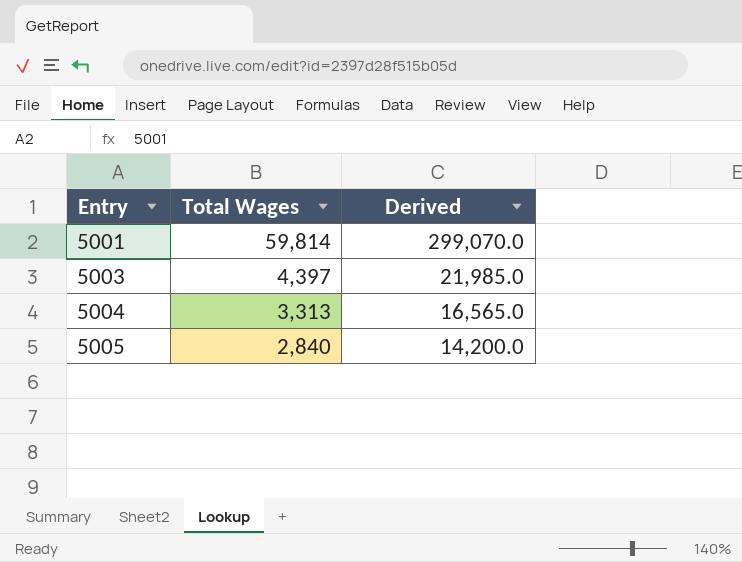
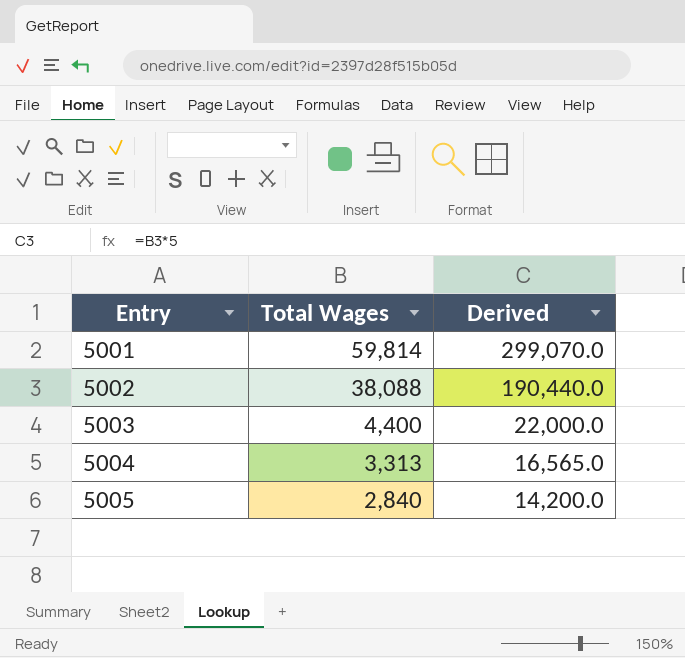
row 5002: none -> 38,088 | 190,440.0
5003 | Total Wages: 4,397 -> 4,400
5003 | Derived: 21,985.0 -> 22,000.0

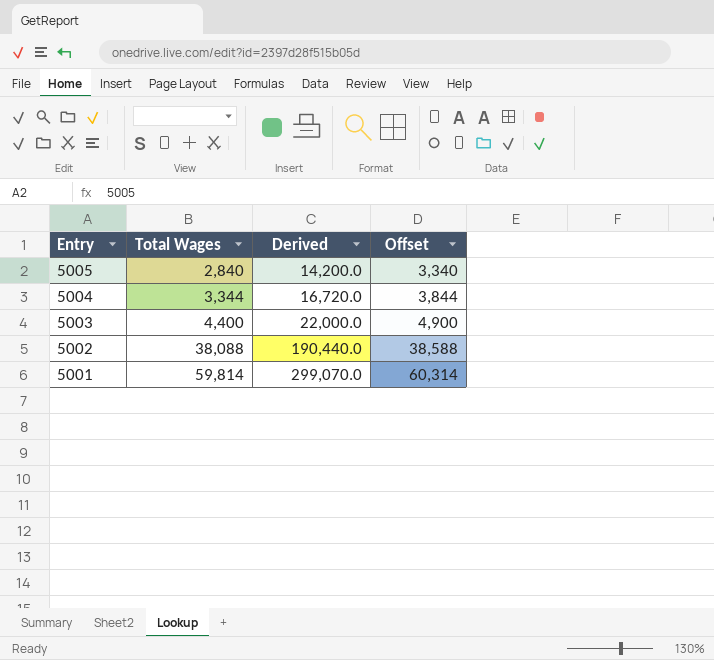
row order: Entry ascending -> Entry descending
column Offset | formula: none -> [Total Wages] + 500
5004 | Total Wages: 3,313 -> 3,344
5004 | Derived: 16,565.0 -> 16,720.0

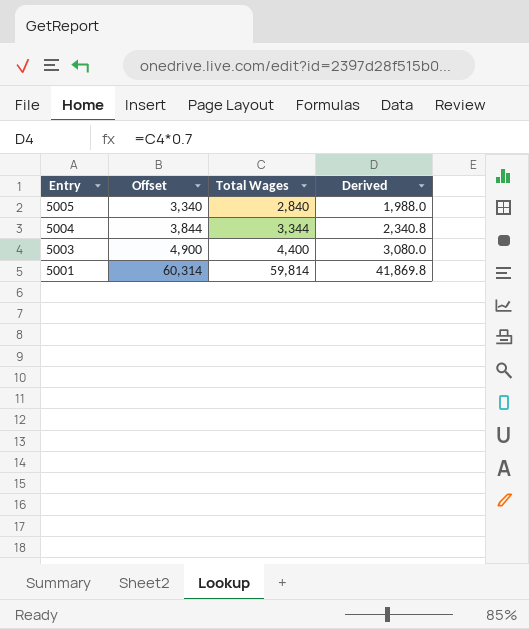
column Offset | position: 4 -> 2
column Derived | formula: [Total Wages] * 5 -> [Total Wages] * 0.7
row 5002: 38,088 | 190,440.0 | 38,588 -> none

